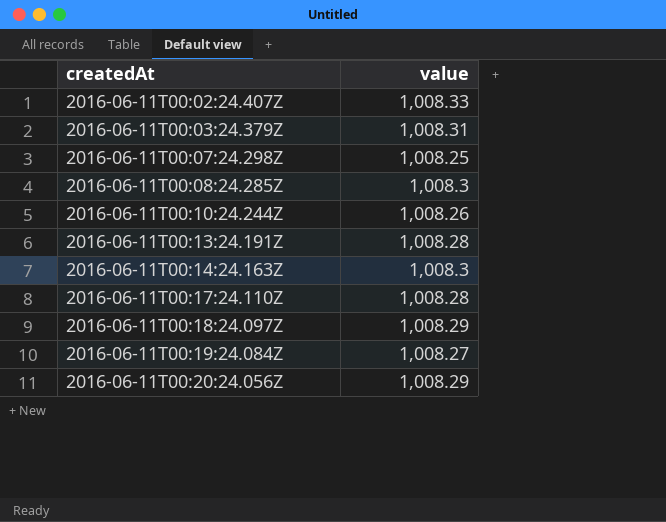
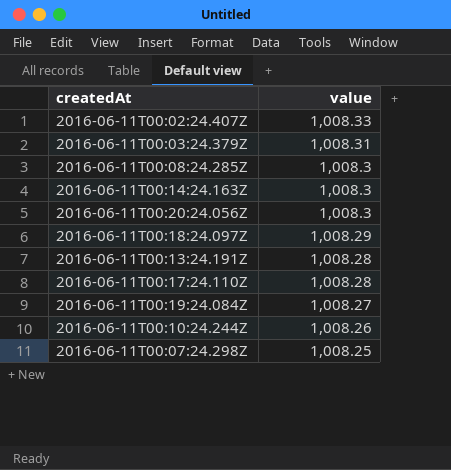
row order: createdAt ascending -> value descending
2016-06-11T00:20:24.056Z | value: 1,008.29 -> 1,008.3

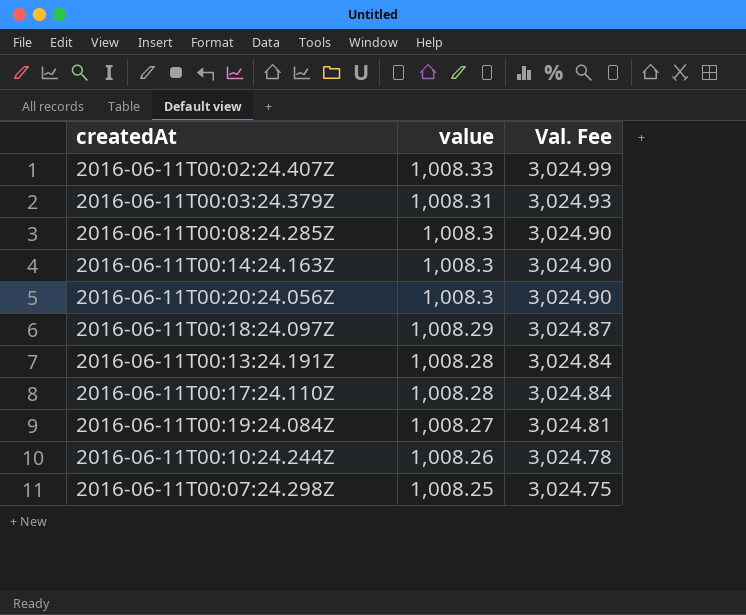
column Val. Fee | formula: none -> [value] * 3

